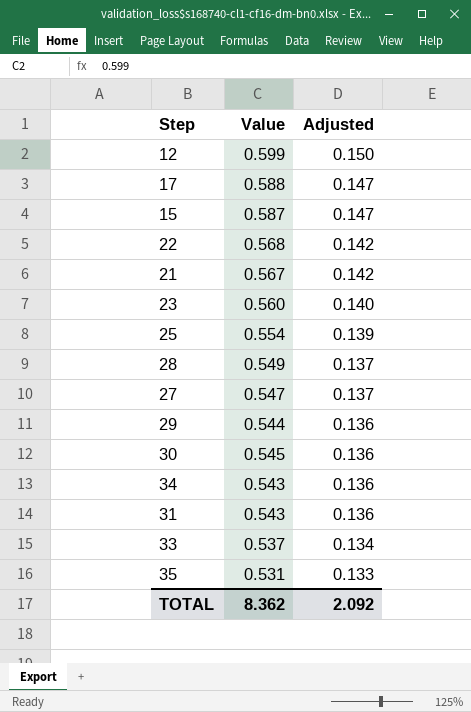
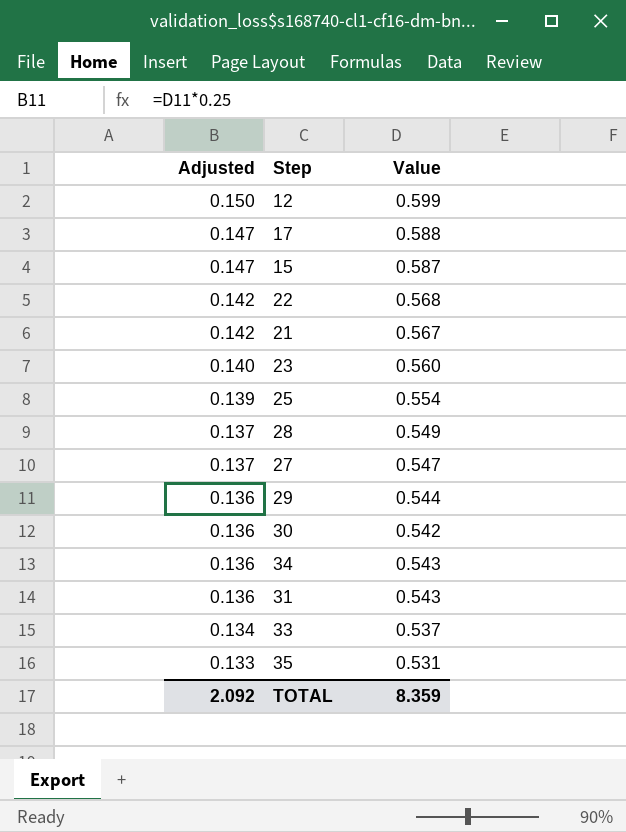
column Adjusted | position: 3 -> 1
30 | Value: 0.545 -> 0.542
TOTAL | Value: 8.362 -> 8.359

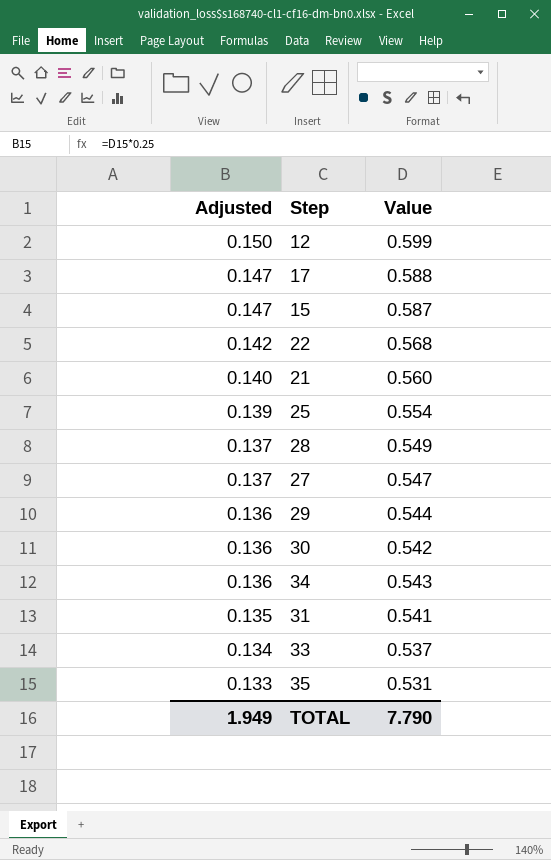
row 23: 0.140 | 0.560 -> none
21 | Adjusted: 0.142 -> 0.140
21 | Value: 0.567 -> 0.560
31 | Adjusted: 0.136 -> 0.135
31 | Value: 0.543 -> 0.541
TOTAL | Adjusted: 2.092 -> 1.949
TOTAL | Value: 8.359 -> 7.790

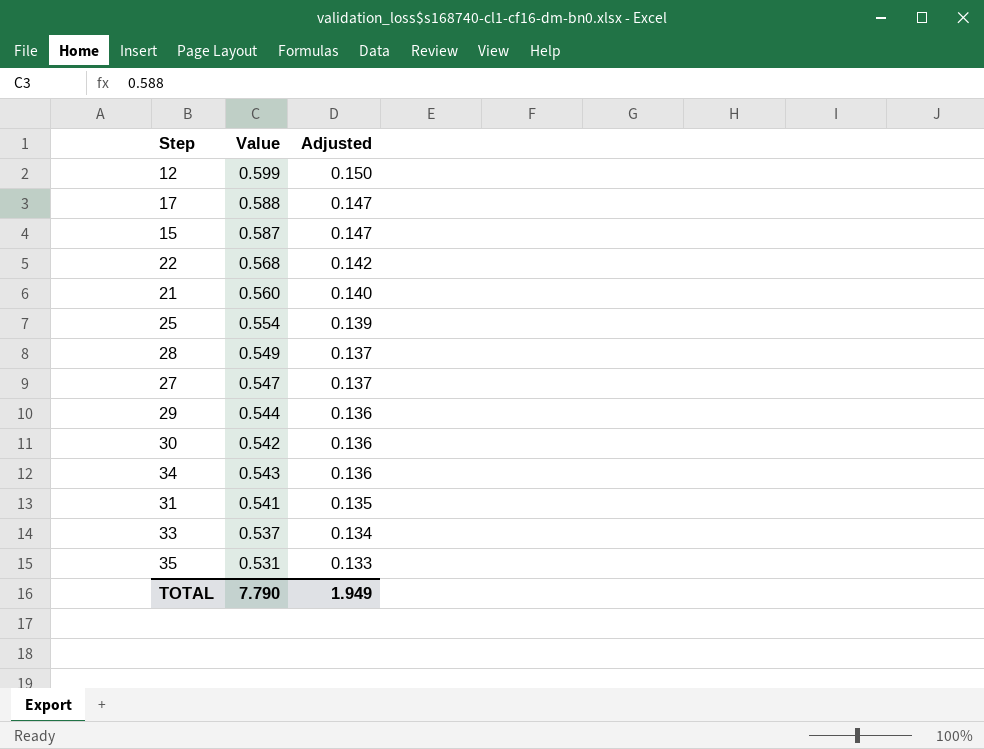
column Adjusted | position: 1 -> 3

